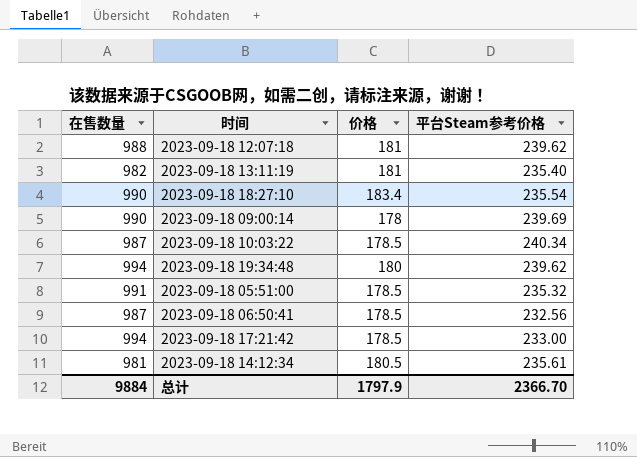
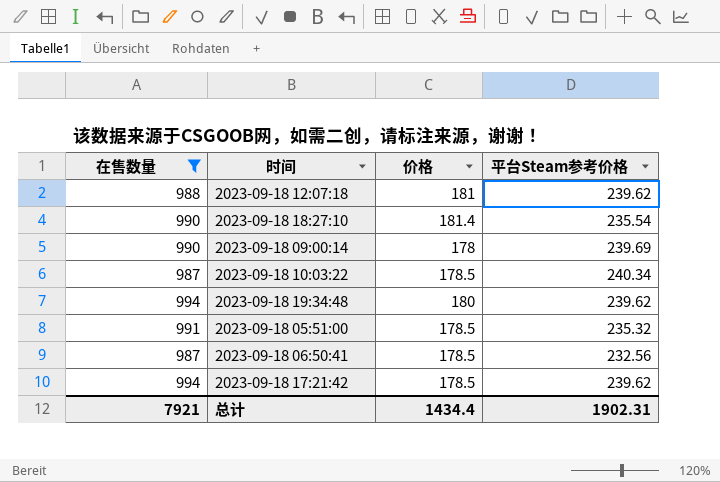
filter: none -> 在售数量 >= 987
2023-09-18 18:27:10 | 价格: 183.4 -> 181.4
2023-09-18 17:21:42 | 平台Steam参考价格: 233.00 -> 239.62
总计 | 在售数量: 9884 -> 7921
总计 | 价格: 1797.9 -> 1434.4
总计 | 平台Steam参考价格: 2366.70 -> 1902.31

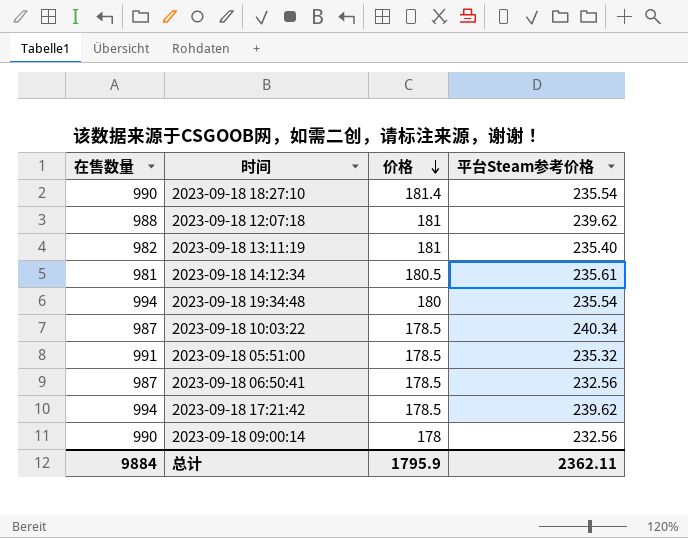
filter: 在售数量 >= 987 -> none
row order: none -> 价格 descending
2023-09-18 19:34:48 | 平台Steam参考价格: 239.62 -> 235.54
2023-09-18 09:00:14 | 平台Steam参考价格: 239.69 -> 232.56
总计 | 在售数量: 7921 -> 9884
总计 | 价格: 1434.4 -> 1795.9
总计 | 平台Steam参考价格: 1902.31 -> 2362.11

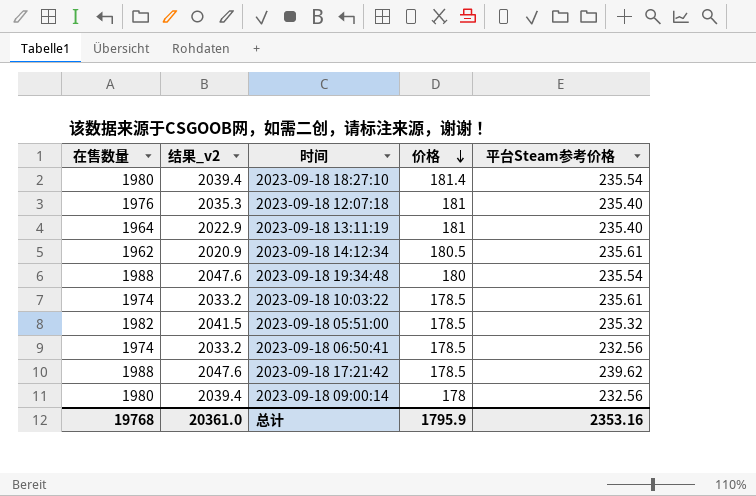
column 结果_v2 | formula: none -> [在售数量] * 1.03
2023-09-18 18:27:10 | 在售数量: 990 -> 1980
2023-09-18 12:07:18 | 在售数量: 988 -> 1976
2023-09-18 12:07:18 | 平台Steam参考价格: 239.62 -> 235.40
2023-09-18 13:11:19 | 在售数量: 982 -> 1964
2023-09-18 14:12:34 | 在售数量: 981 -> 1962
2023-09-18 19:34:48 | 在售数量: 994 -> 1988
2023-09-18 10:03:22 | 在售数量: 987 -> 1974
2023-09-18 10:03:22 | 平台Steam参考价格: 240.34 -> 235.61
2023-09-18 05:51:00 | 在售数量: 991 -> 1982
2023-09-18 06:50:41 | 在售数量: 987 -> 1974
2023-09-18 17:21:42 | 在售数量: 994 -> 1988
2023-09-18 09:00:14 | 在售数量: 990 -> 1980
总计 | 在售数量: 9884 -> 19768
总计 | 平台Steam参考价格: 2362.11 -> 2353.16

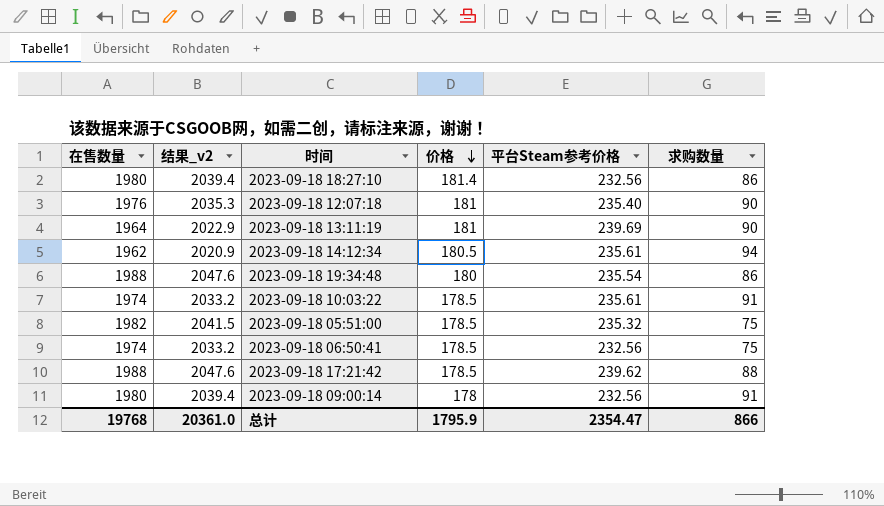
column 求购数量 | position: none -> 6
2023-09-18 18:27:10 | 平台Steam参考价格: 235.54 -> 232.56
2023-09-18 13:11:19 | 平台Steam参考价格: 235.40 -> 239.69
总计 | 平台Steam参考价格: 2353.16 -> 2354.47

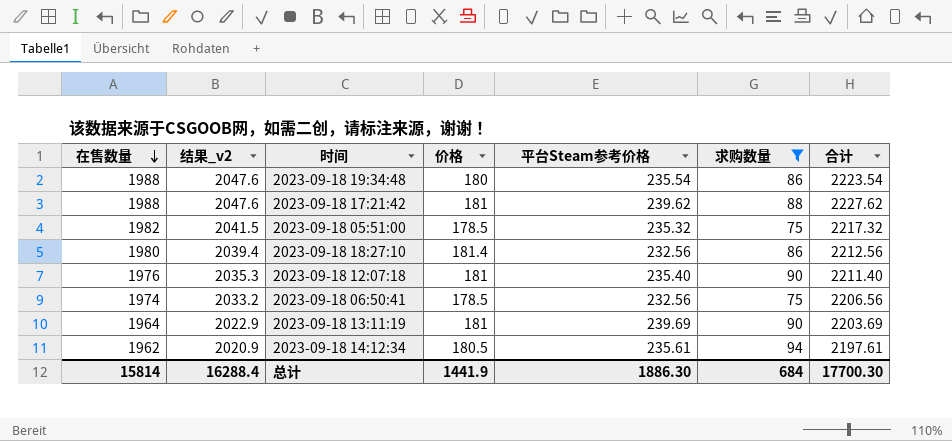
filter: none -> 求购数量 != 91
row order: 价格 descending -> 在售数量 descending
column 合计 | formula: none -> [在售数量] + [平台Steam参考价格]
2023-09-18 17:21:42 | 价格: 178.5 -> 181
总计 | 在售数量: 19768 -> 15814
总计 | 结果_v2: 20361.0 -> 16288.4
总计 | 价格: 1795.9 -> 1441.9
总计 | 平台Steam参考价格: 2354.47 -> 1886.30
总计 | 求购数量: 866 -> 684

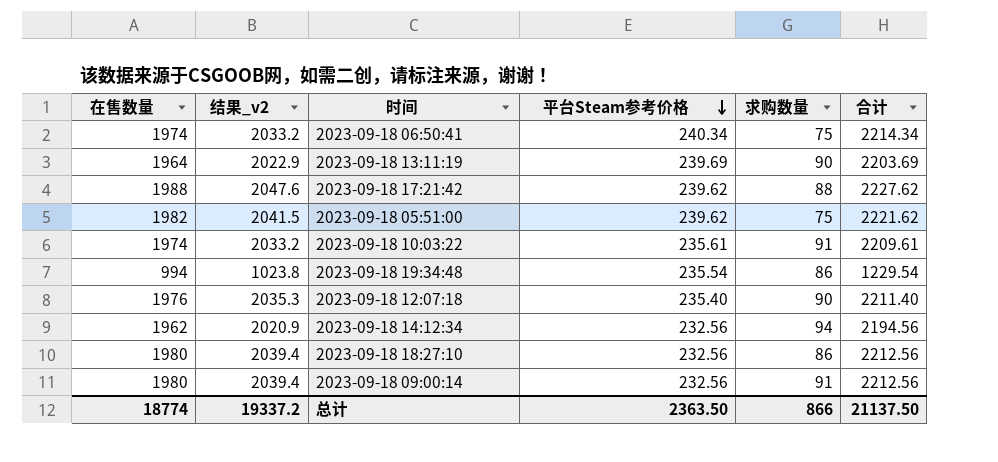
filter: 求购数量 != 91 -> none
row order: 在售数量 descending -> 平台Steam参考价格 descending
column 价格 | position: 4 -> none
2023-09-18 06:50:41 | 平台Steam参考价格: 232.56 -> 240.34
2023-09-18 06:50:41 | 合计: 2206.56 -> 2214.34
2023-09-18 05:51:00 | 平台Steam参考价格: 235.32 -> 239.62
2023-09-18 05:51:00 | 合计: 2217.32 -> 2221.62
2023-09-18 19:34:48 | 在售数量: 1988 -> 994
2023-09-18 19:34:48 | 结果_v2: 2047.6 -> 1023.8
2023-09-18 19:34:48 | 合计: 2223.54 -> 1229.54
2023-09-18 14:12:34 | 平台Steam参考价格: 235.61 -> 232.56
2023-09-18 14:12:34 | 合计: 2197.61 -> 2194.56
总计 | 在售数量: 15814 -> 18774
总计 | 结果_v2: 16288.4 -> 19337.2
总计 | 平台Steam参考价格: 1886.30 -> 2363.50
总计 | 求购数量: 684 -> 866
总计 | 合计: 17700.30 -> 21137.50

